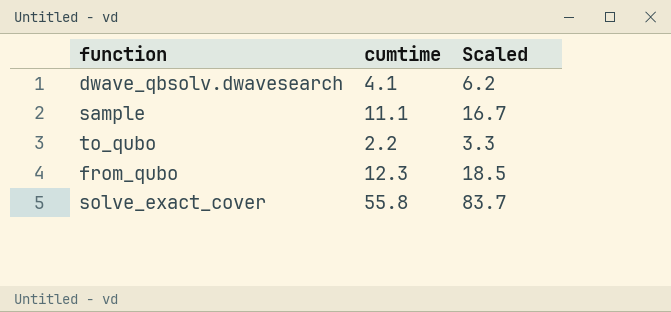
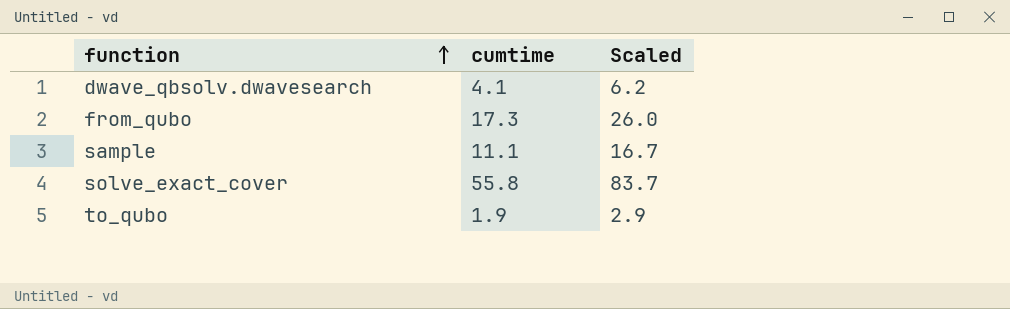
row order: none -> function ascending
from_qubo | cumtime: 12.3 -> 17.3
from_qubo | Scaled: 18.5 -> 26.0
to_qubo | cumtime: 2.2 -> 1.9
to_qubo | Scaled: 3.3 -> 2.9

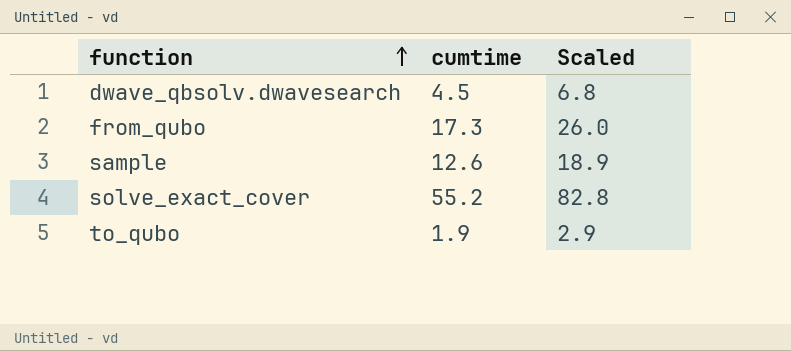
dwave_qbsolv.dwavesearch | cumtime: 4.1 -> 4.5
dwave_qbsolv.dwavesearch | Scaled: 6.2 -> 6.8
sample | cumtime: 11.1 -> 12.6
sample | Scaled: 16.7 -> 18.9
solve_exact_cover | cumtime: 55.8 -> 55.2
solve_exact_cover | Scaled: 83.7 -> 82.8

